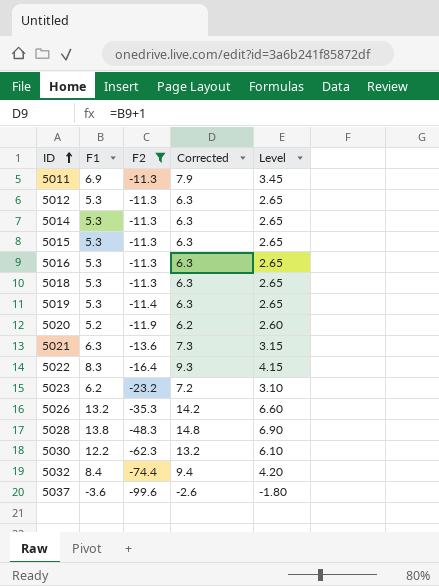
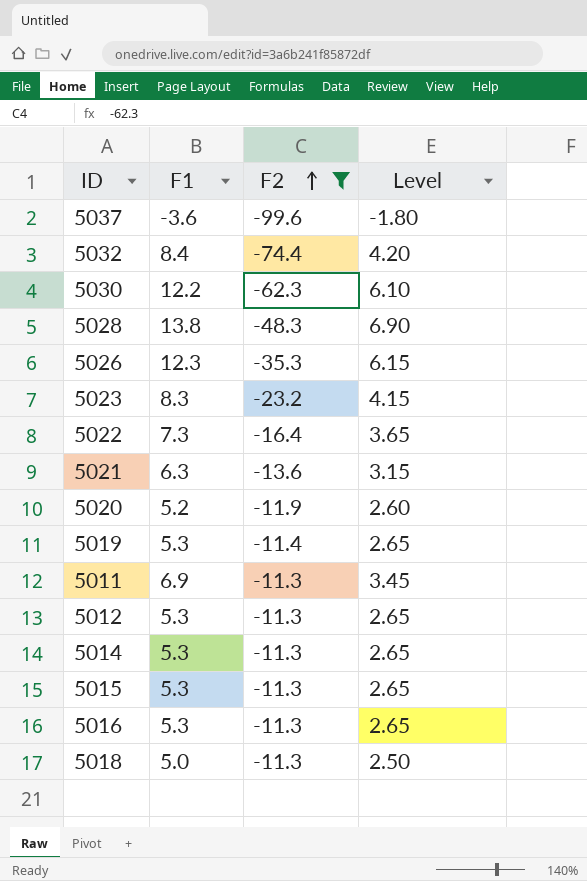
row order: ID ascending -> F2 ascending
column Corrected | formula: [F1] + 1 -> none
5026 | F1: 13.2 -> 12.3
5026 | Level: 6.60 -> 6.15
5023 | F1: 6.2 -> 8.3
5023 | Level: 3.10 -> 4.15
5022 | F1: 8.3 -> 7.3
5022 | Level: 4.15 -> 3.65
5018 | F1: 5.3 -> 5.0
5018 | Level: 2.65 -> 2.50

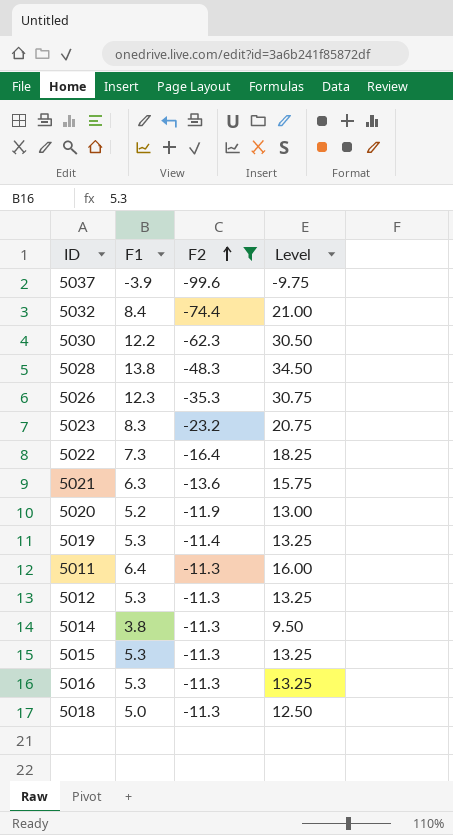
column Level | formula: [F1] * 0.5 -> [F1] * 2.5
5037 | F1: -3.6 -> -3.9
5011 | F1: 6.9 -> 6.4
5014 | F1: 5.3 -> 3.8

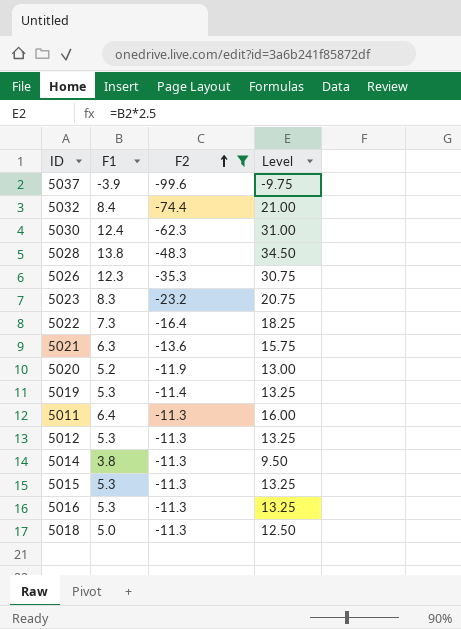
5030 | F1: 12.2 -> 12.4
5030 | Level: 30.50 -> 31.00

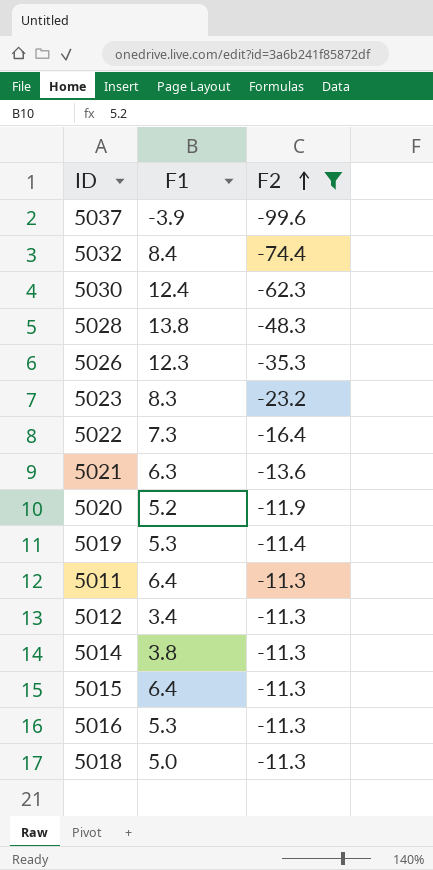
column Level | formula: [F1] * 2.5 -> none
5012 | F1: 5.3 -> 3.4
5015 | F1: 5.3 -> 6.4

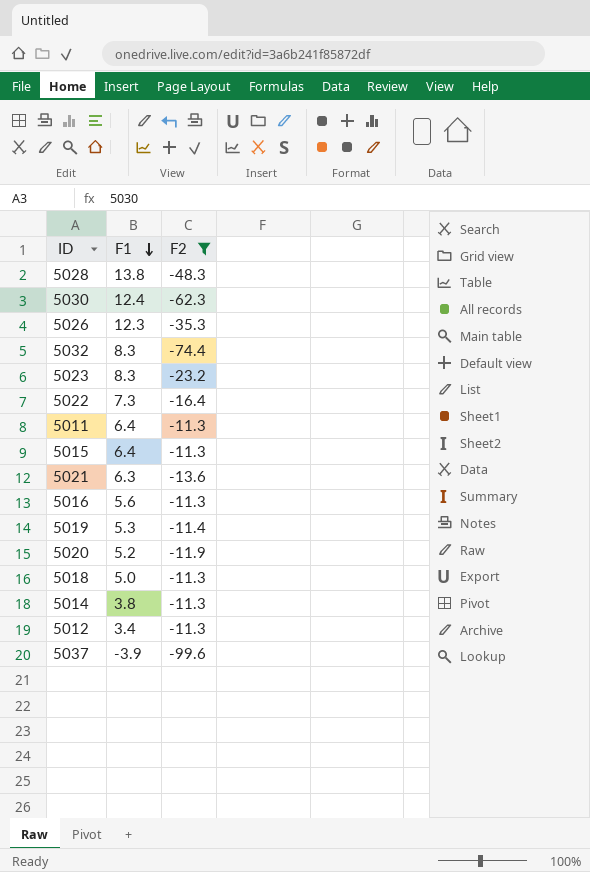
row order: F2 ascending -> F1 descending
5032 | F1: 8.4 -> 8.3
5016 | F1: 5.3 -> 5.6

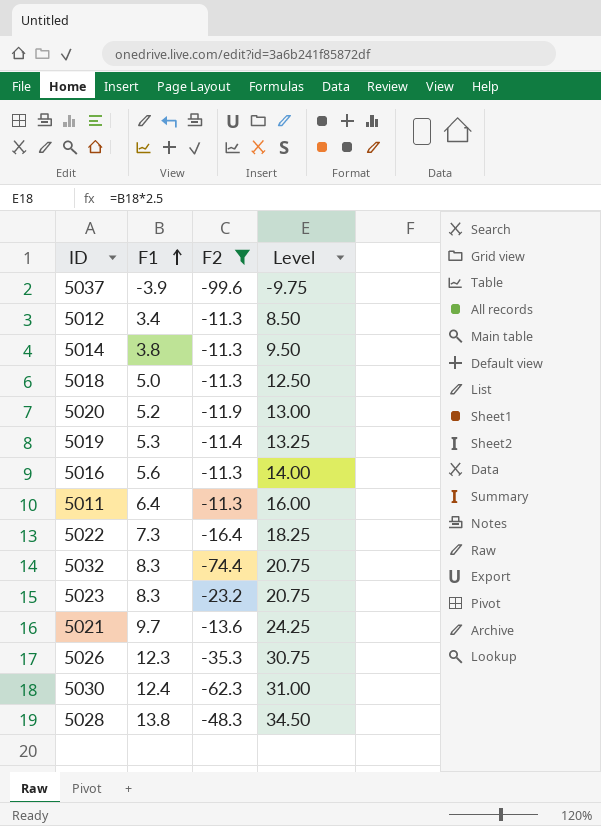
row order: F1 descending -> F1 ascending
column Level | formula: none -> [F1] * 2.5
row 5015: 6.4 | -11.3 -> none
5021 | F1: 6.3 -> 9.7

